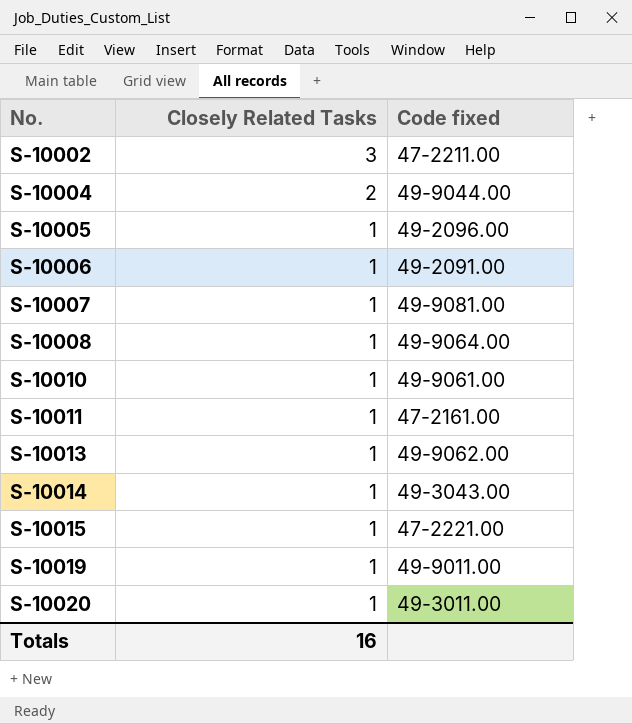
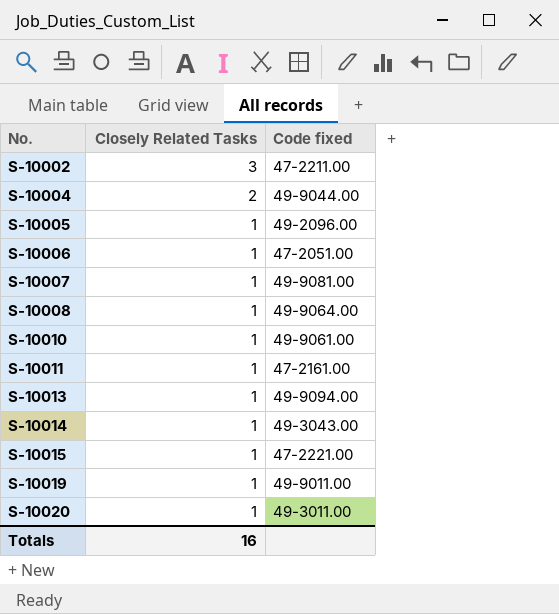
S-10006 | Code fixed: 49-2091.00 -> 47-2051.00
S-10013 | Code fixed: 49-9062.00 -> 49-9094.00

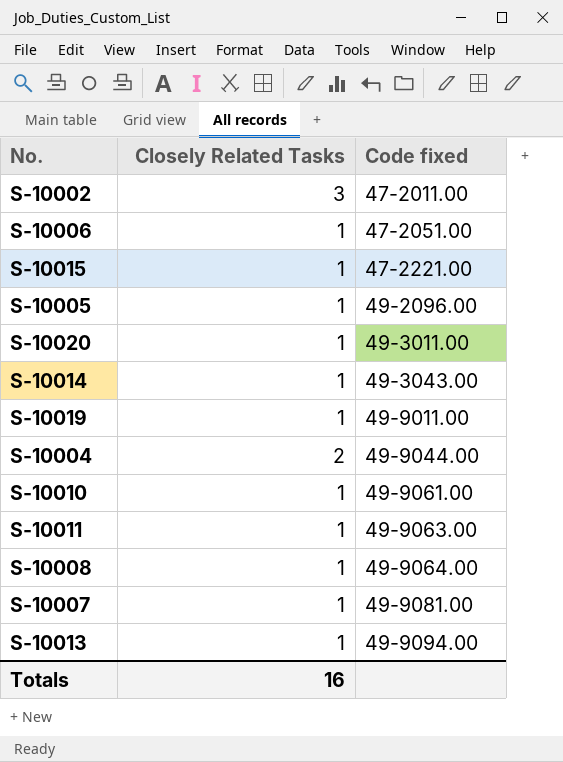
row order: No. ascending -> Code fixed ascending
S-10002 | Code fixed: 47-2211.00 -> 47-2011.00
S-10011 | Code fixed: 47-2161.00 -> 49-9063.00

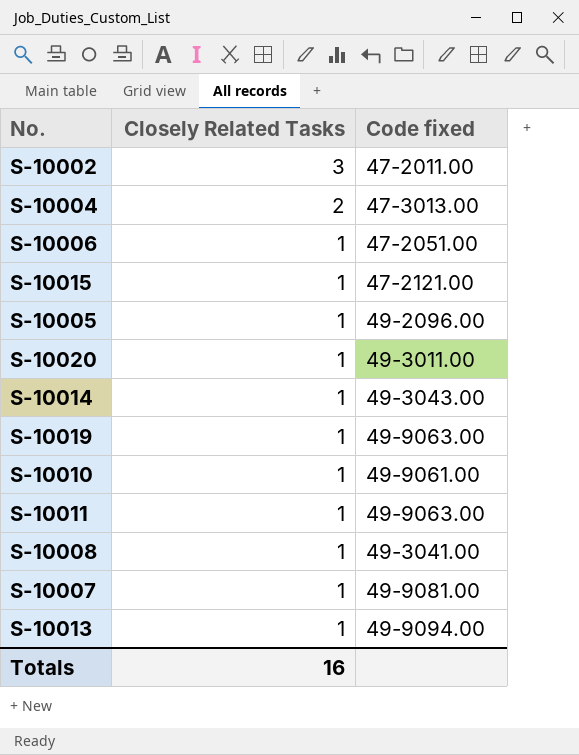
row order: Code fixed ascending -> Closely Related Tasks descending
S-10004 | Code fixed: 49-9044.00 -> 47-3013.00
S-10015 | Code fixed: 47-2221.00 -> 47-2121.00
S-10019 | Code fixed: 49-9011.00 -> 49-9063.00
S-10008 | Code fixed: 49-9064.00 -> 49-3041.00

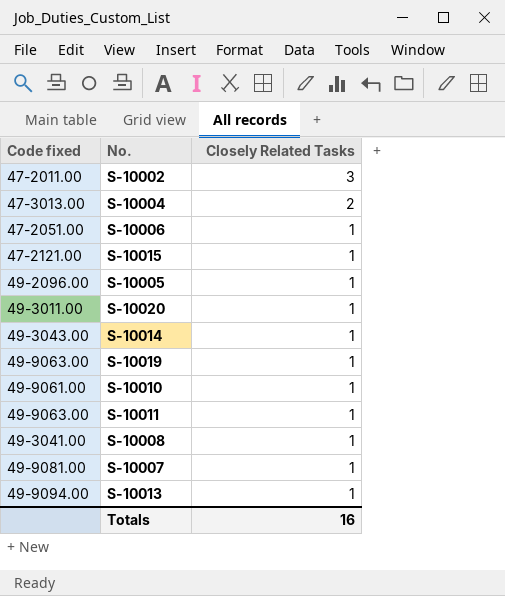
column Code fixed | position: 3 -> 1

